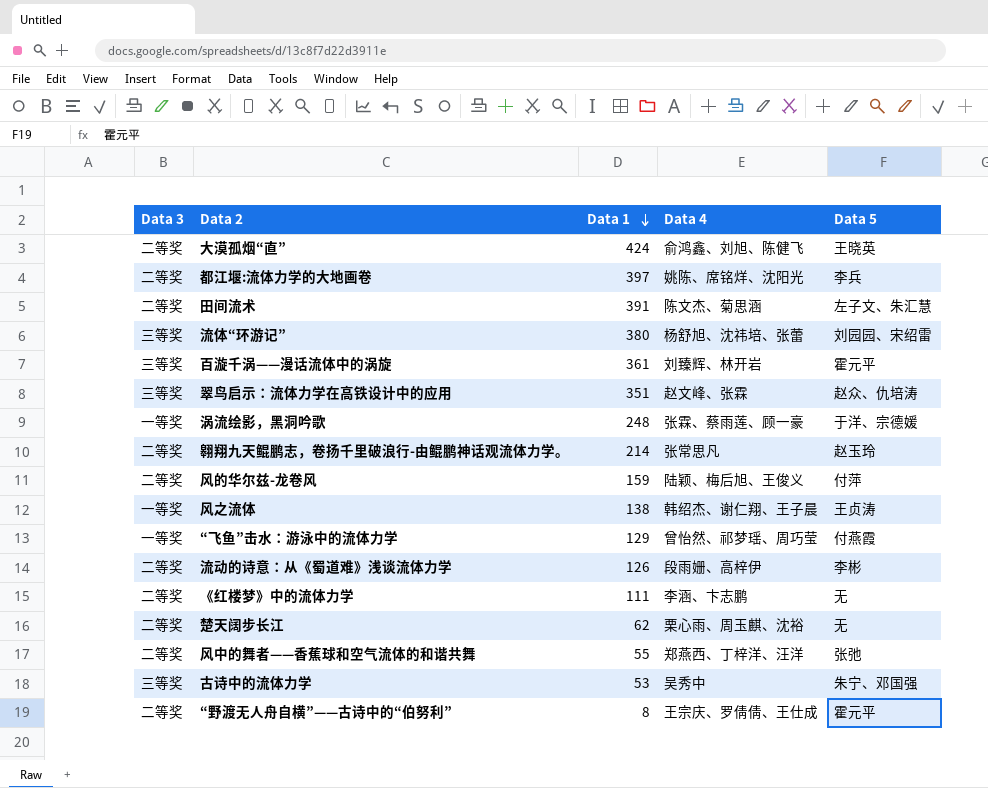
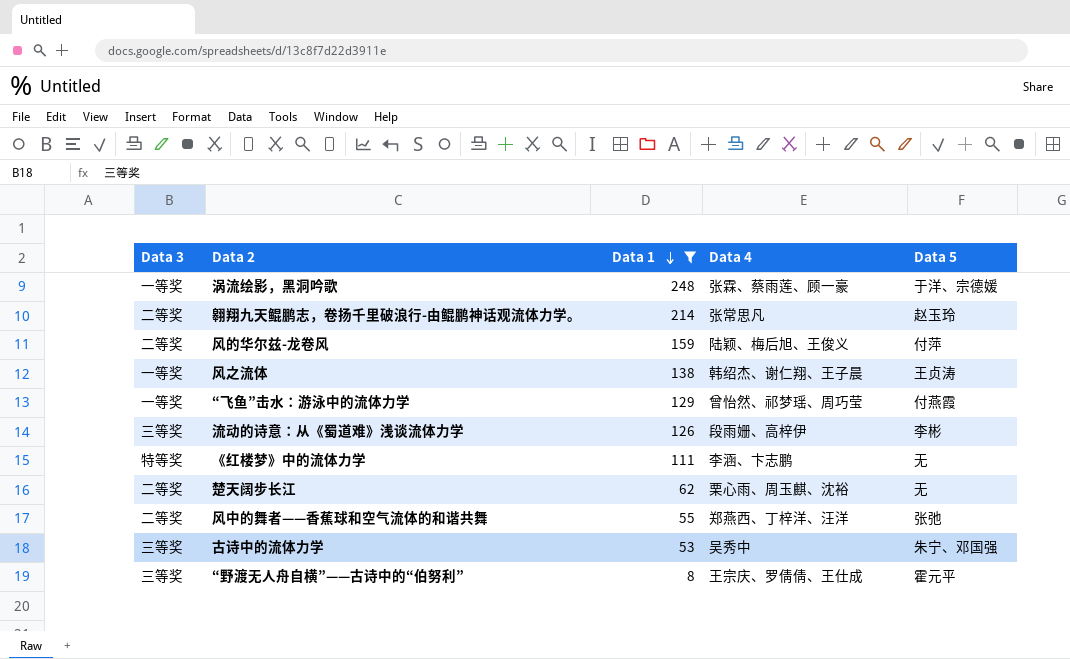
filter: none -> Data 1 <= 248
流动的诗意：从《蜀道难》浅谈流体力学 | Data 3: 二等奖 -> 三等奖
《红楼梦》中的流体力学 | Data 3: 二等奖 -> 特等奖
“野渡无人舟自横”——古诗中的“伯努利” | Data 3: 二等奖 -> 三等奖

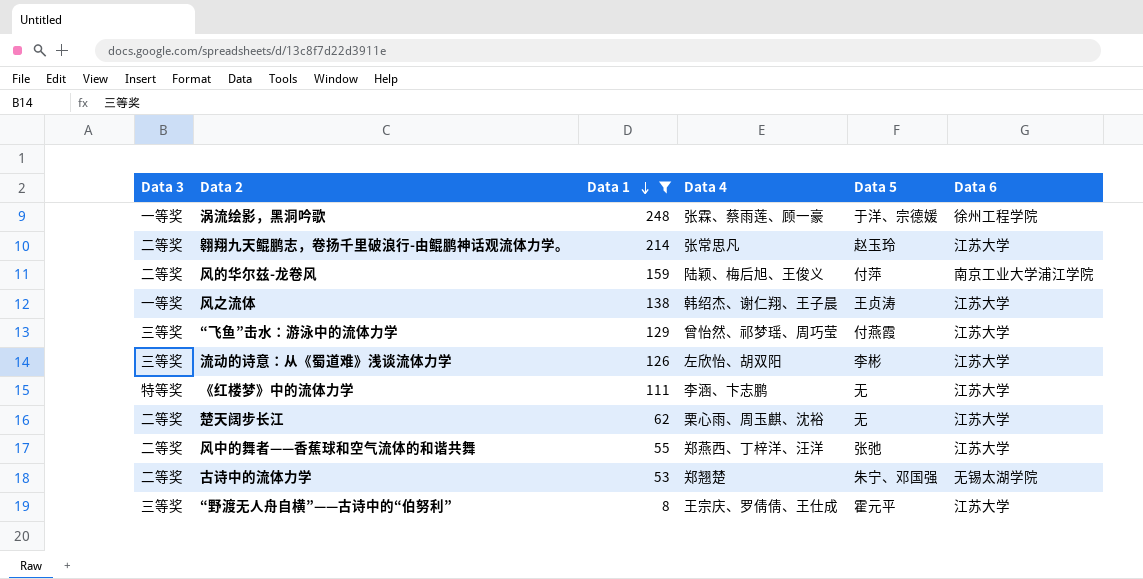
column Data 6 | position: none -> 6
“飞鱼”击水：游泳中的流体力学 | Data 3: 一等奖 -> 三等奖
流动的诗意：从《蜀道难》浅谈流体力学 | Data 4: 段雨姗、高梓伊 -> 左欣怡、胡双阳
古诗中的流体力学 | Data 3: 三等奖 -> 二等奖
古诗中的流体力学 | Data 4: 吴秀中 -> 郑翘楚

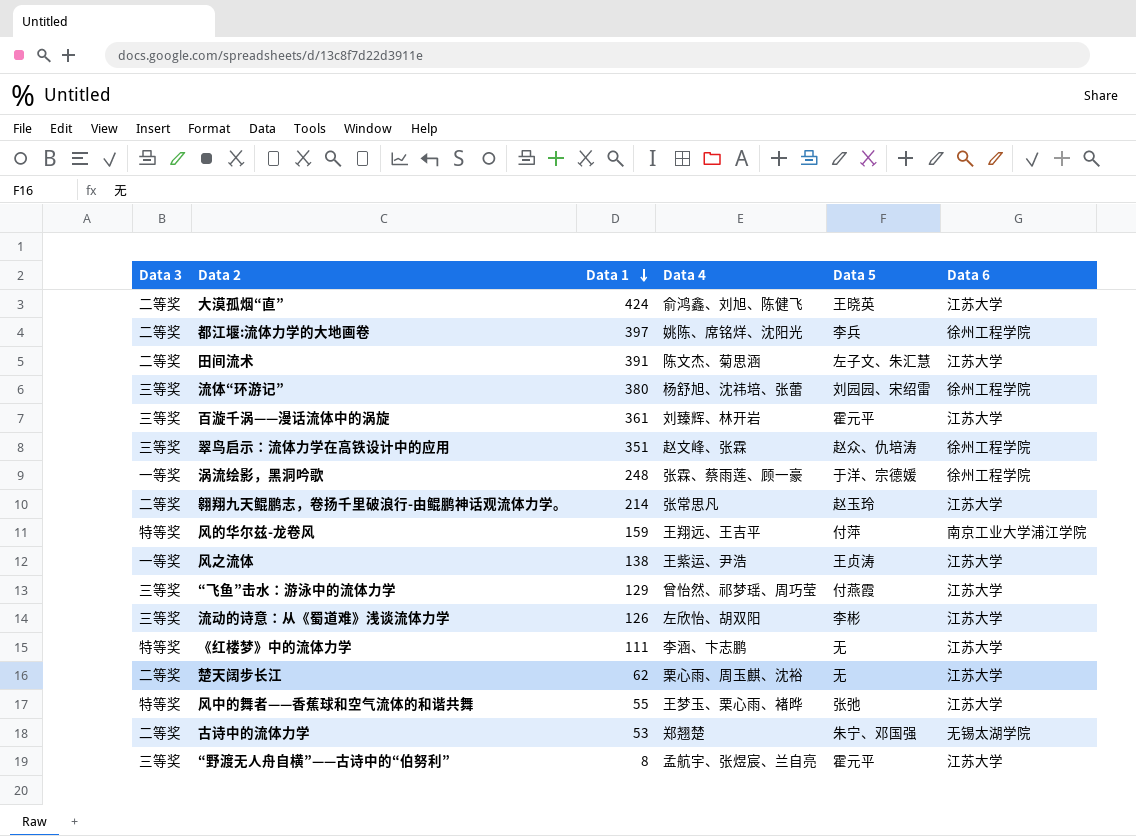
filter: Data 1 <= 248 -> none
风的华尔兹-龙卷风 | Data 3: 二等奖 -> 特等奖
风的华尔兹-龙卷风 | Data 4: 陆颖、梅后旭、王俊义 -> 王翔远、王吉平
风之流体 | Data 4: 韩绍杰、谢仁翔、王子晨 -> 王紫运、尹浩
风中的舞者——香蕉球和空气流体的和谐共舞 | Data 3: 二等奖 -> 特等奖
风中的舞者——香蕉球和空气流体的和谐共舞 | Data 4: 郑燕西、丁梓洋、汪洋 -> 王梦玉、栗心雨、褚晔
“野渡无人舟自横”——古诗中的“伯努利” | Data 4: 王宗庆、罗倩倩、王仕成 -> 孟航宇、张煜宸、兰自亮

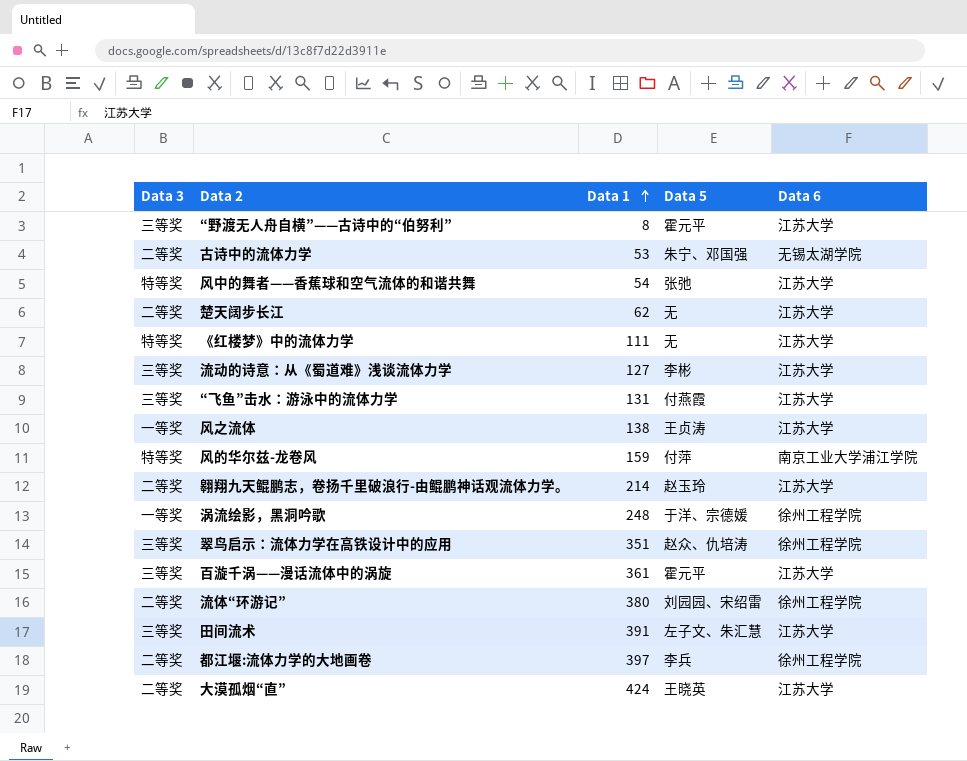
row order: Data 1 descending -> Data 1 ascending
column Data 4 | position: 4 -> none
风中的舞者——香蕉球和空气流体的和谐共舞 | Data 1: 55 -> 54
流动的诗意：从《蜀道难》浅谈流体力学 | Data 1: 126 -> 127
“飞鱼”击水：游泳中的流体力学 | Data 1: 129 -> 131
流体“环游记” | Data 3: 三等奖 -> 二等奖
田间流术 | Data 3: 二等奖 -> 三等奖

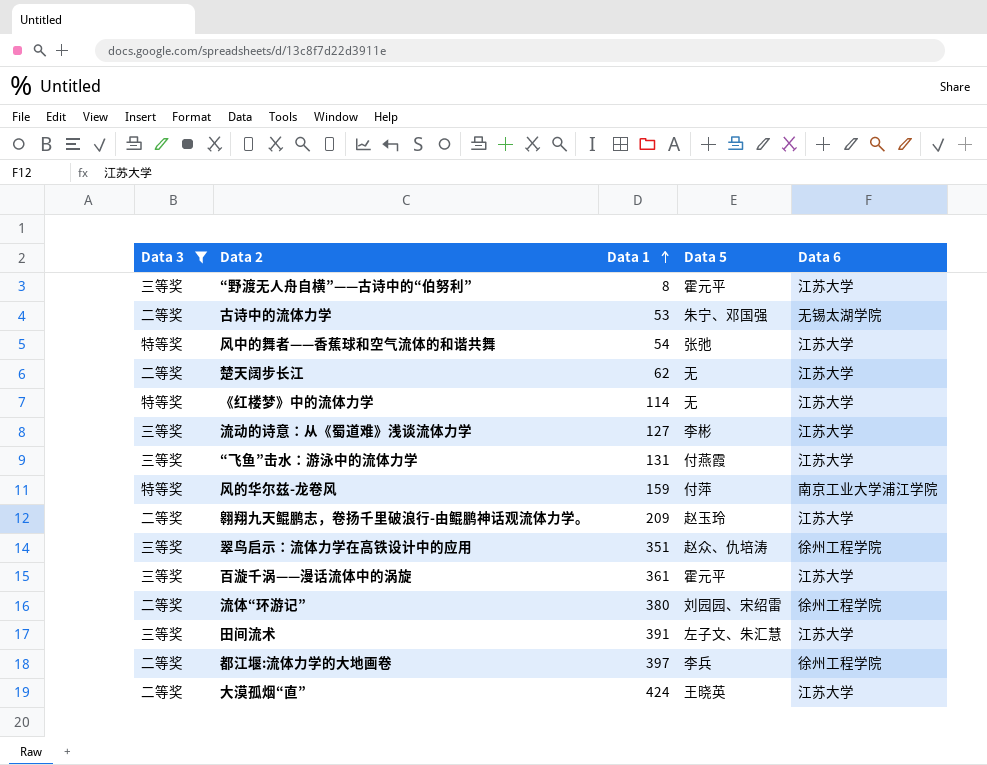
filter: none -> Data 3 != 一等奖
《红楼梦》中的流体力学 | Data 1: 111 -> 114
翱翔九天鲲鹏志，卷扬千里破浪行-由鲲鹏神话观流体力学。 | Data 1: 214 -> 209

